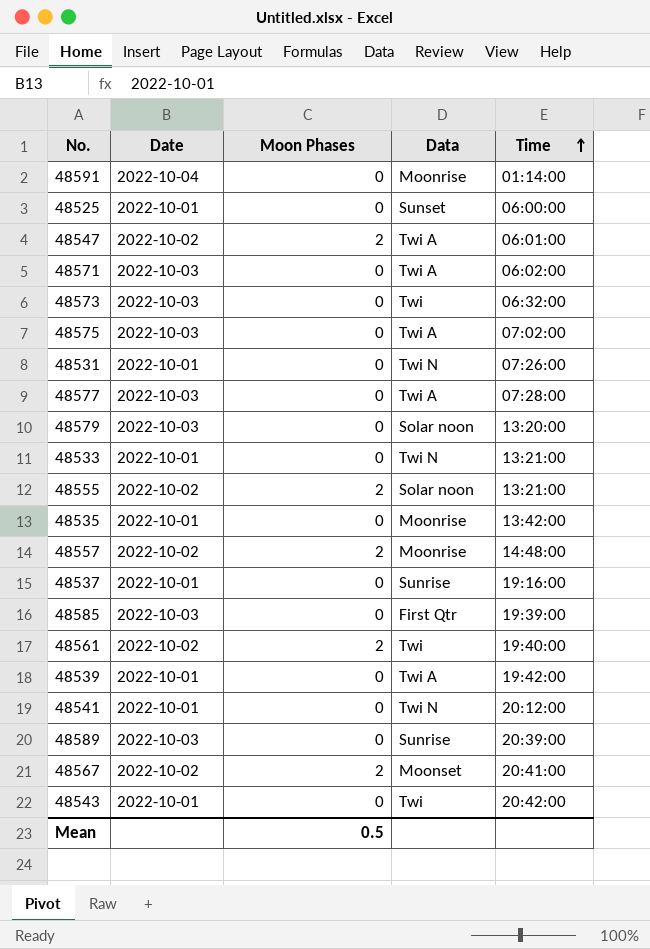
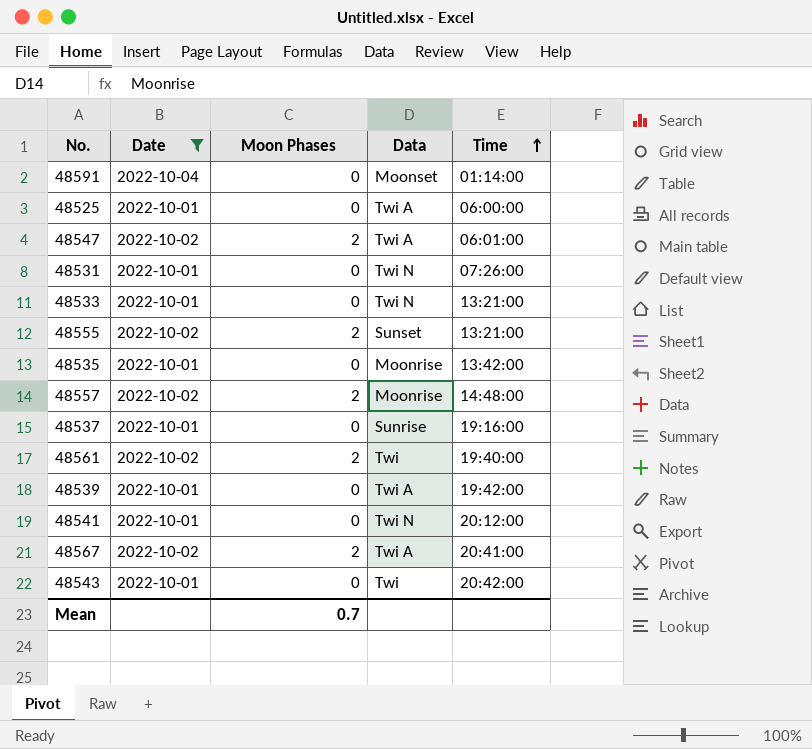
filter: none -> Date != 2022-10-03
48591 | Data: Moonrise -> Moonset
48525 | Data: Sunset -> Twi A
48555 | Data: Solar noon -> Sunset
48567 | Data: Moonset -> Twi A
Mean | Moon Phases: 0.5 -> 0.7

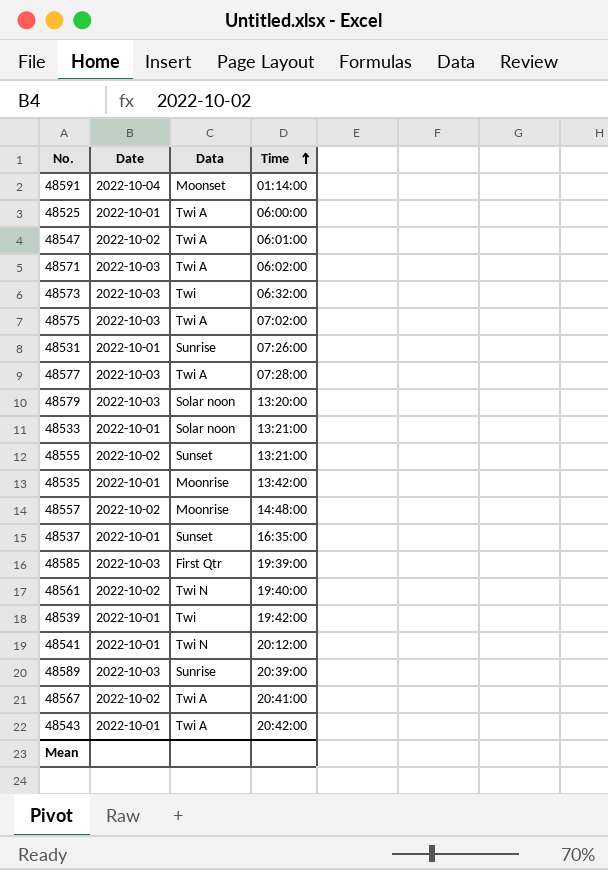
filter: Date != 2022-10-03 -> none
column Moon Phases | position: 3 -> none
48531 | Data: Twi N -> Sunrise
48533 | Data: Twi N -> Solar noon
48537 | Data: Sunrise -> Sunset
48537 | Time: 19:16:00 -> 16:35:00
48561 | Data: Twi -> Twi N
48539 | Data: Twi A -> Twi
48543 | Data: Twi -> Twi A

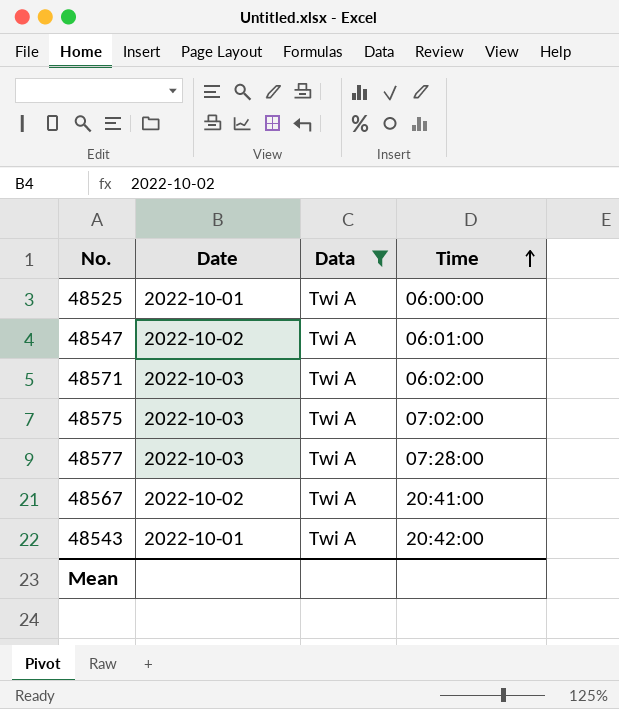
filter: none -> Data = Twi A

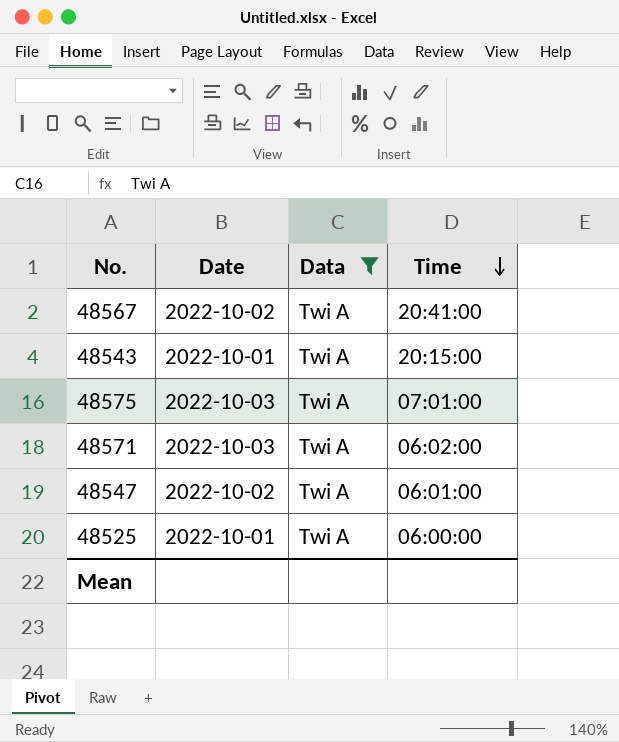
row order: Time ascending -> Time descending
row 48577: 2022-10-03 | Twi A | 07:28:00 -> none
48543 | Time: 20:42:00 -> 20:15:00
48575 | Time: 07:02:00 -> 07:01:00

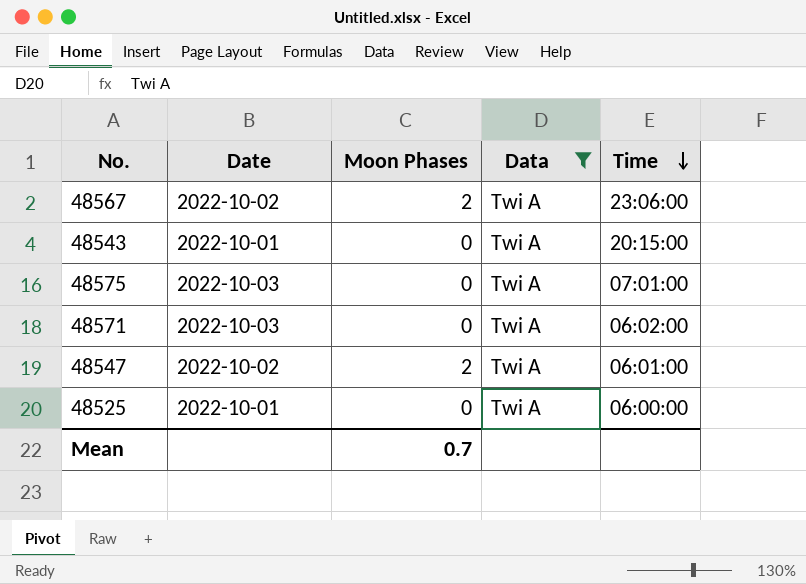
column Moon Phases | position: none -> 3
48567 | Time: 20:41:00 -> 23:06:00

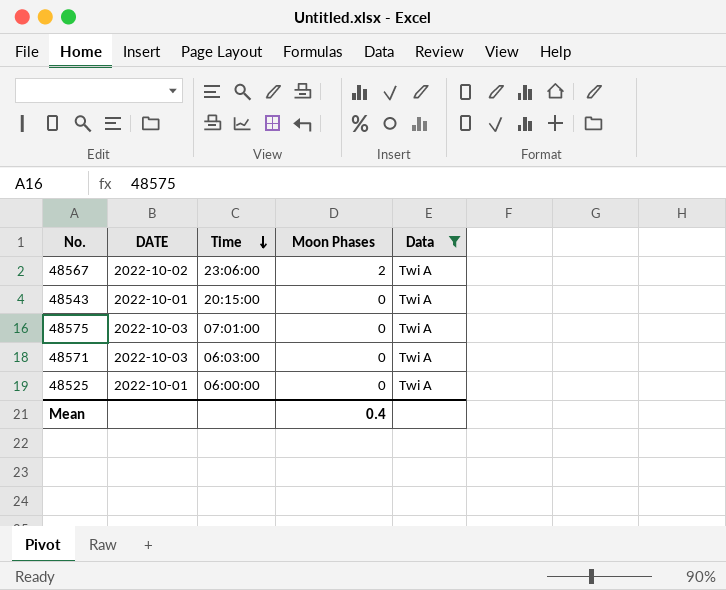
column name: Date -> DATE
column Time | position: 5 -> 3
row 48547: 2022-10-02 | 2 | Twi A | 06:01:00 -> none
48571 | Time: 06:02:00 -> 06:03:00
Mean | Moon Phases: 0.7 -> 0.4

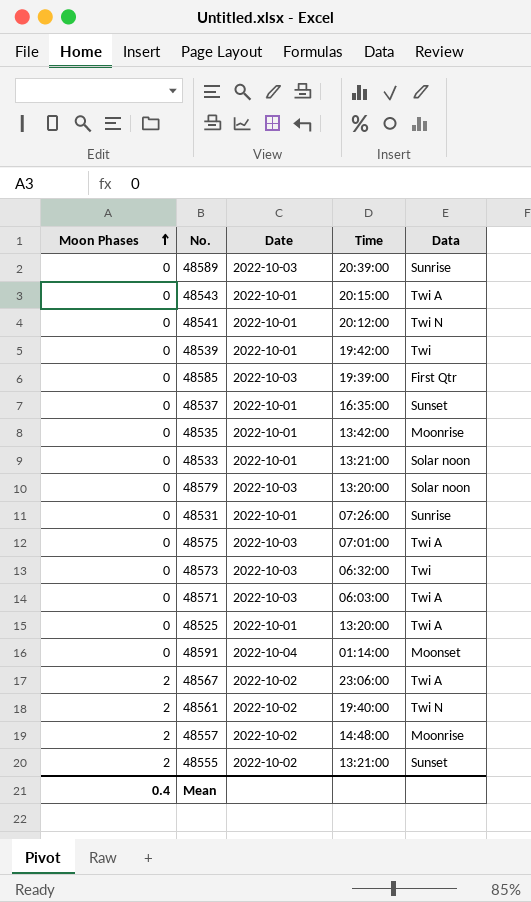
filter: Data = Twi A -> none
row order: Time descending -> Moon Phases ascending
column Moon Phases | position: 4 -> 1
column name: DATE -> Date
48525 | Time: 06:00:00 -> 13:20:00

